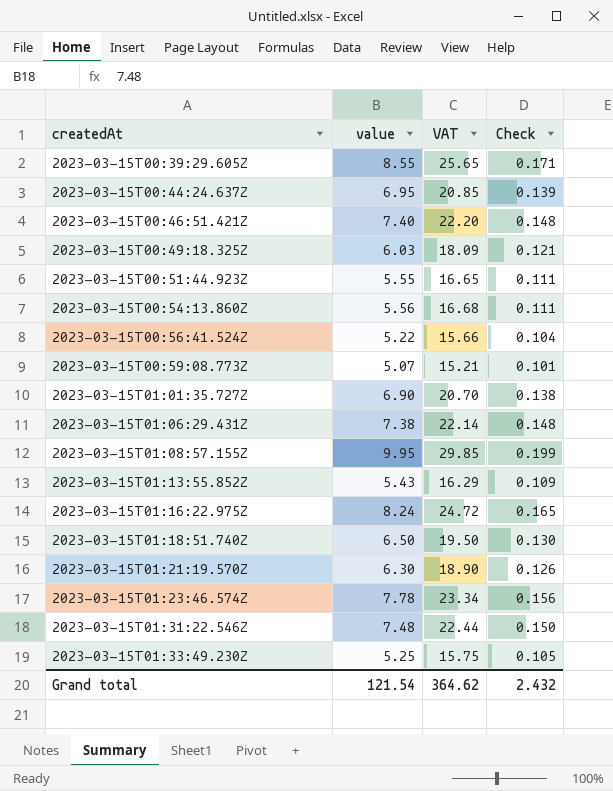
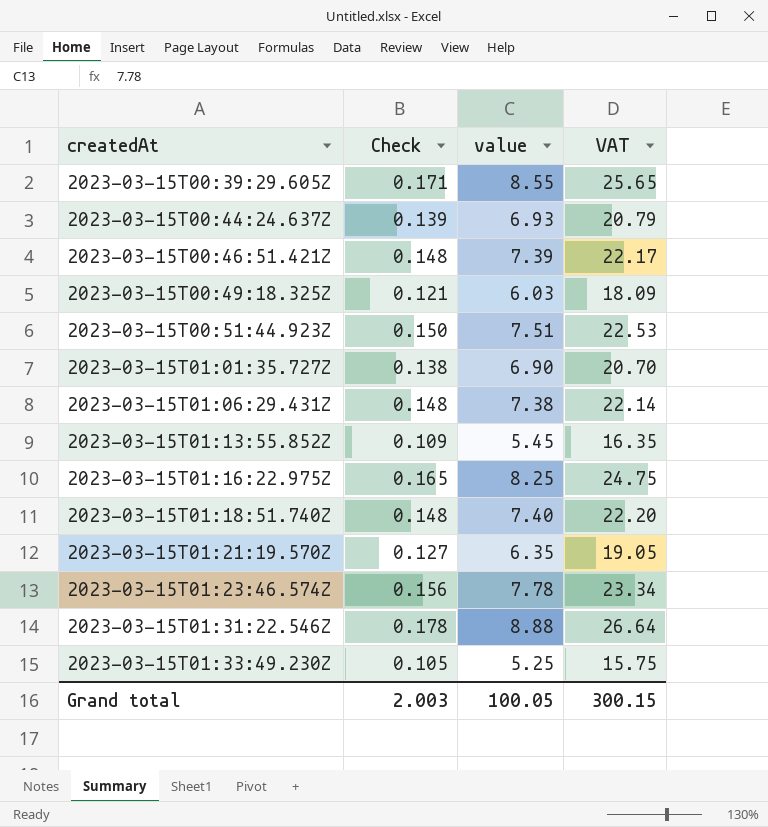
column Check | position: 4 -> 2
row 2023-03-15T00:54:13.860Z: 5.56 | 16.68 | 0.111 -> none
row 2023-03-15T00:56:41.524Z: 5.22 | 15.66 | 0.104 -> none
row 2023-03-15T00:59:08.773Z: 5.07 | 15.21 | 0.101 -> none
row 2023-03-15T01:08:57.155Z: 9.95 | 29.85 | 0.199 -> none
2023-03-15T00:44:24.637Z | value: 6.95 -> 6.93
2023-03-15T00:44:24.637Z | VAT: 20.85 -> 20.79
2023-03-15T00:46:51.421Z | value: 7.40 -> 7.39
2023-03-15T00:46:51.421Z | VAT: 22.20 -> 22.17
2023-03-15T00:51:44.923Z | Check: 0.111 -> 0.150
2023-03-15T00:51:44.923Z | value: 5.55 -> 7.51
2023-03-15T00:51:44.923Z | VAT: 16.65 -> 22.53
2023-03-15T01:13:55.852Z | value: 5.43 -> 5.45
2023-03-15T01:13:55.852Z | VAT: 16.29 -> 16.35
2023-03-15T01:16:22.975Z | value: 8.24 -> 8.25
2023-03-15T01:16:22.975Z | VAT: 24.72 -> 24.75
2023-03-15T01:18:51.740Z | Check: 0.130 -> 0.148
2023-03-15T01:18:51.740Z | value: 6.50 -> 7.40
2023-03-15T01:18:51.740Z | VAT: 19.50 -> 22.20
2023-03-15T01:21:19.570Z | Check: 0.126 -> 0.127
2023-03-15T01:21:19.570Z | value: 6.30 -> 6.35
2023-03-15T01:21:19.570Z | VAT: 18.90 -> 19.05
2023-03-15T01:31:22.546Z | Check: 0.150 -> 0.178
2023-03-15T01:31:22.546Z | value: 7.48 -> 8.88
2023-03-15T01:31:22.546Z | VAT: 22.44 -> 26.64
Grand total | Check: 2.432 -> 2.003
Grand total | value: 121.54 -> 100.05
Grand total | VAT: 364.62 -> 300.15

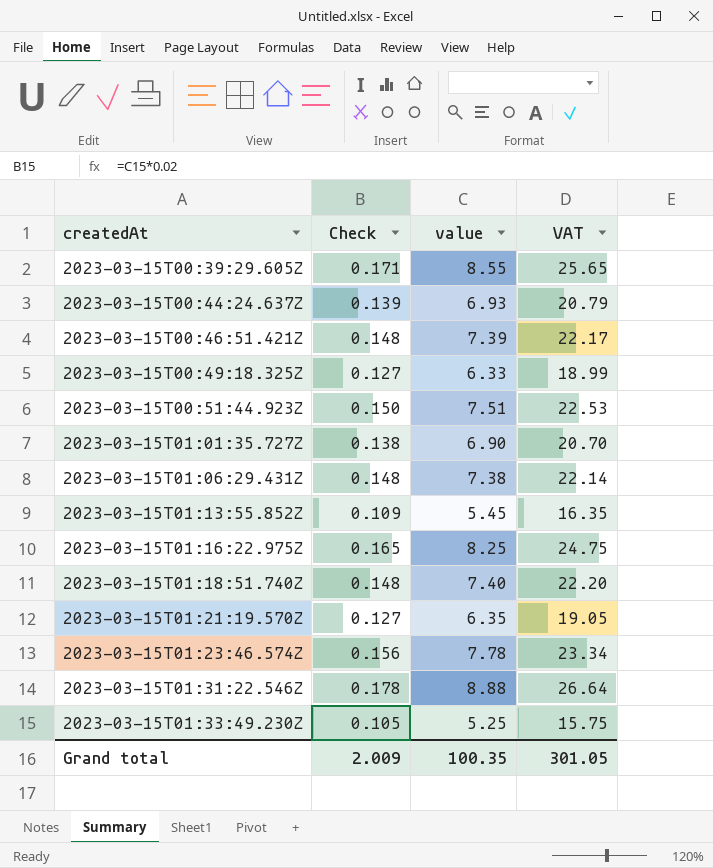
2023-03-15T00:49:18.325Z | Check: 0.121 -> 0.127
2023-03-15T00:49:18.325Z | value: 6.03 -> 6.33
2023-03-15T00:49:18.325Z | VAT: 18.09 -> 18.99
Grand total | Check: 2.003 -> 2.009
Grand total | value: 100.05 -> 100.35
Grand total | VAT: 300.15 -> 301.05

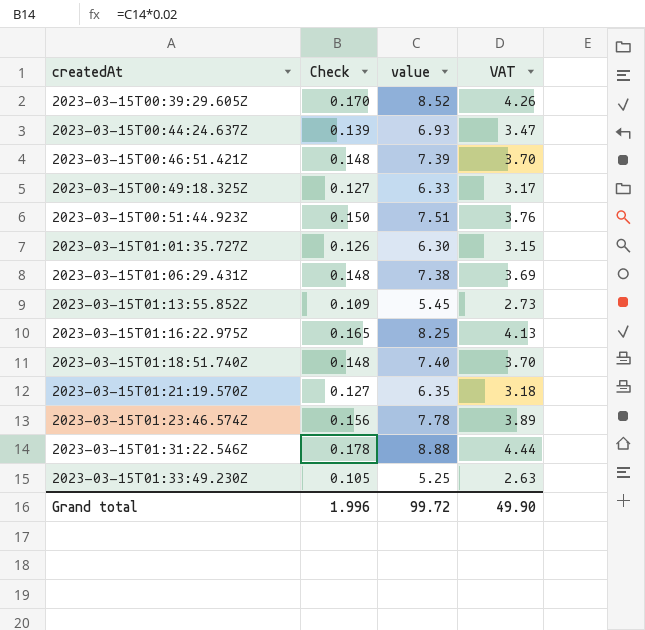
column VAT | formula: [value] * 3 -> [value] * 0.5
2023-03-15T00:39:29.605Z | Check: 0.171 -> 0.170
2023-03-15T00:39:29.605Z | value: 8.55 -> 8.52
2023-03-15T01:01:35.727Z | Check: 0.138 -> 0.126
2023-03-15T01:01:35.727Z | value: 6.90 -> 6.30
Grand total | Check: 2.009 -> 1.996
Grand total | value: 100.35 -> 99.72
Grand total | VAT: 301.05 -> 49.90

